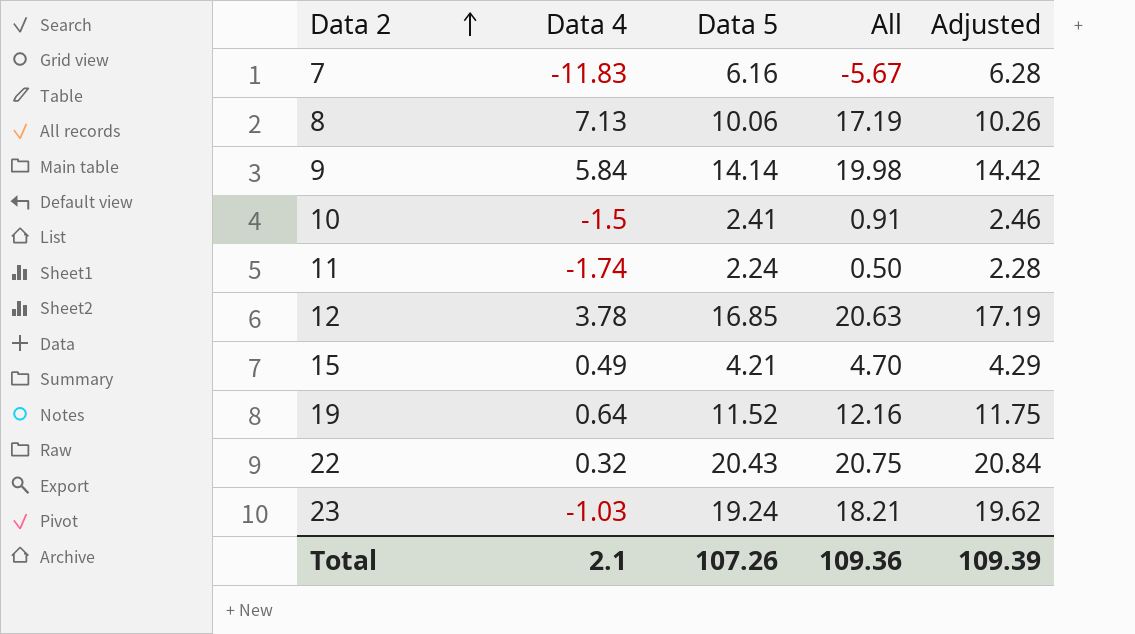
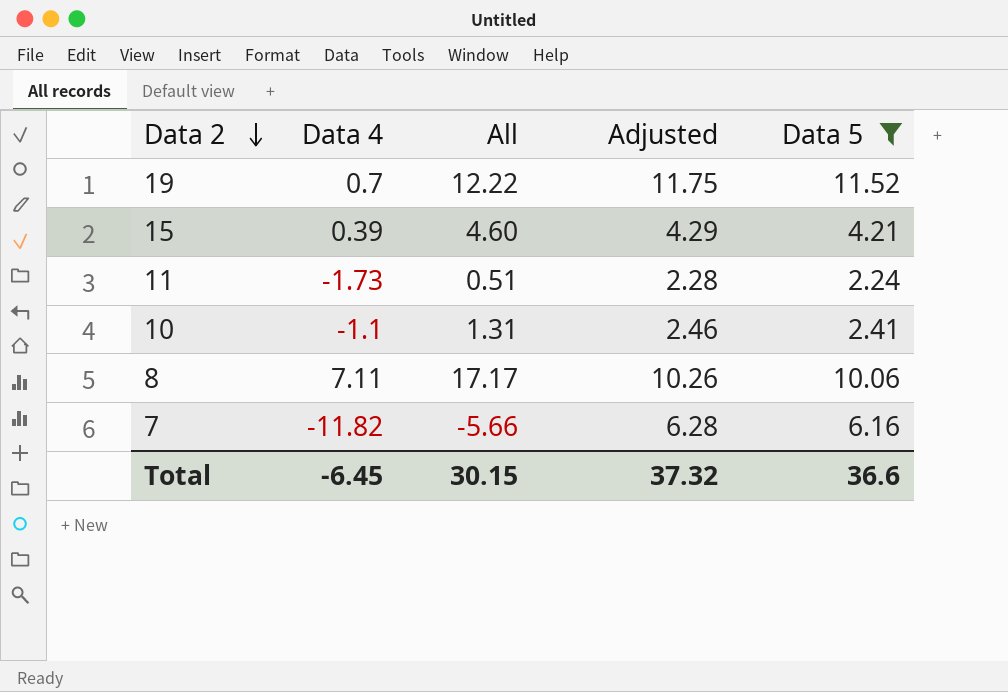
filter: none -> Data 5 <= 11.52
row order: Data 2 ascending -> Data 2 descending
column Data 5 | position: 3 -> 5
19 | Data 4: 0.64 -> 0.7
19 | All: 12.16 -> 12.22
15 | Data 4: 0.49 -> 0.39
15 | All: 4.70 -> 4.60
11 | Data 4: -1.74 -> -1.73
11 | All: 0.50 -> 0.51
10 | Data 4: -1.5 -> -1.1
10 | All: 0.91 -> 1.31
8 | Data 4: 7.13 -> 7.11
8 | All: 17.19 -> 17.17
7 | Data 4: -11.83 -> -11.82
7 | All: -5.67 -> -5.66
Total | Data 4: 2.1 -> -6.45
Total | All: 109.36 -> 30.15
Total | Adjusted: 109.39 -> 37.32
Total | Data 5: 107.26 -> 36.6

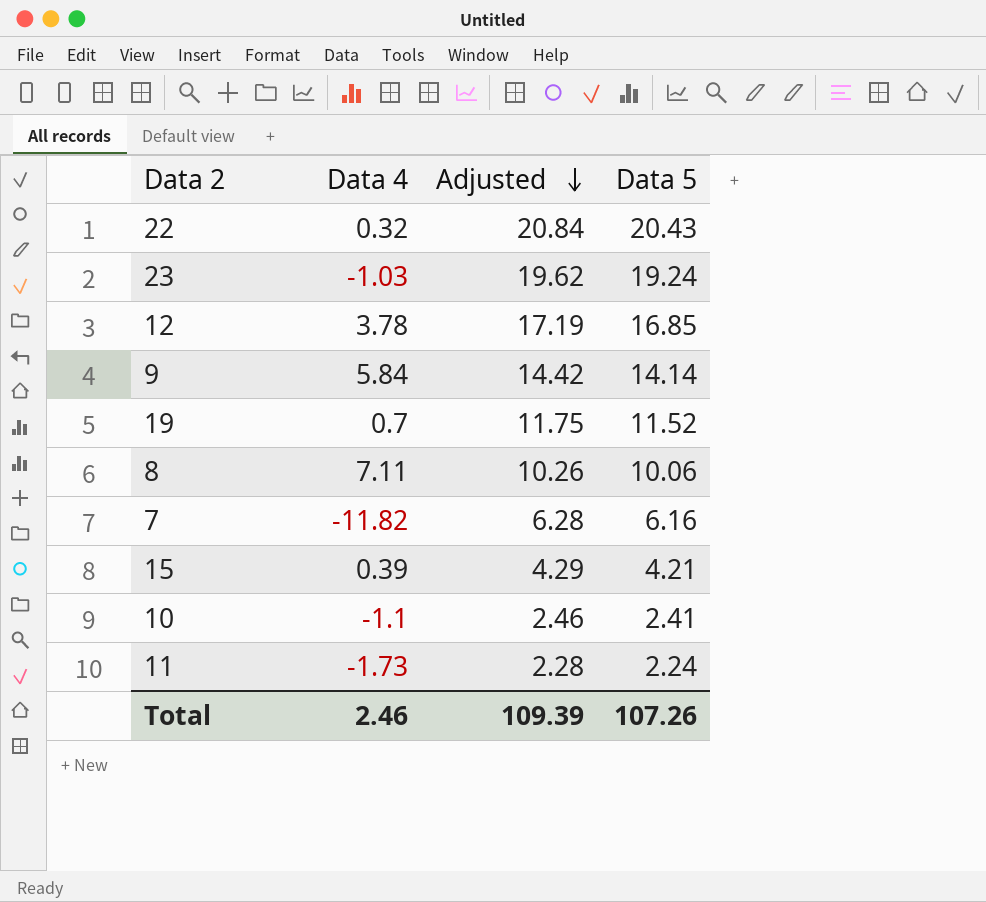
filter: Data 5 <= 11.52 -> none
row order: Data 2 descending -> Adjusted descending
column All | formula: [Data 4] + [Data 5] -> none
Total | Data 4: -6.45 -> 2.46
Total | Adjusted: 37.32 -> 109.39
Total | Data 5: 36.6 -> 107.26

